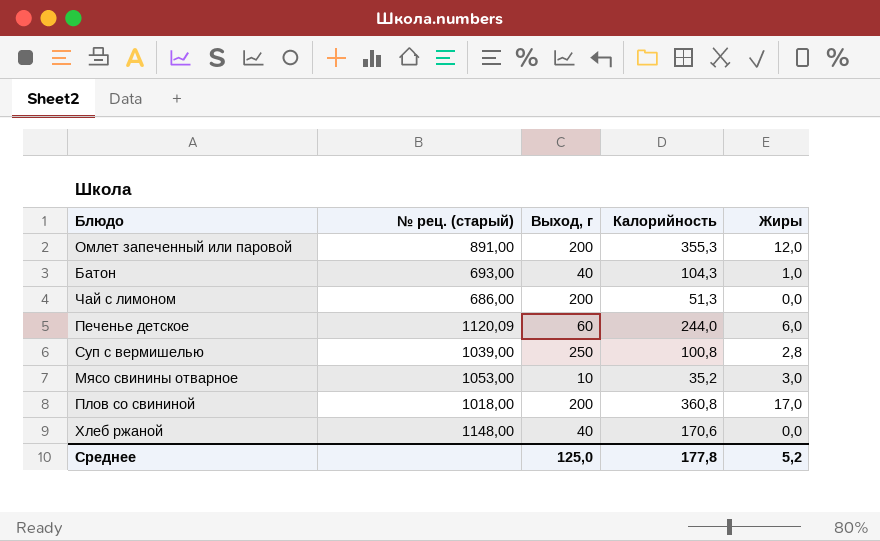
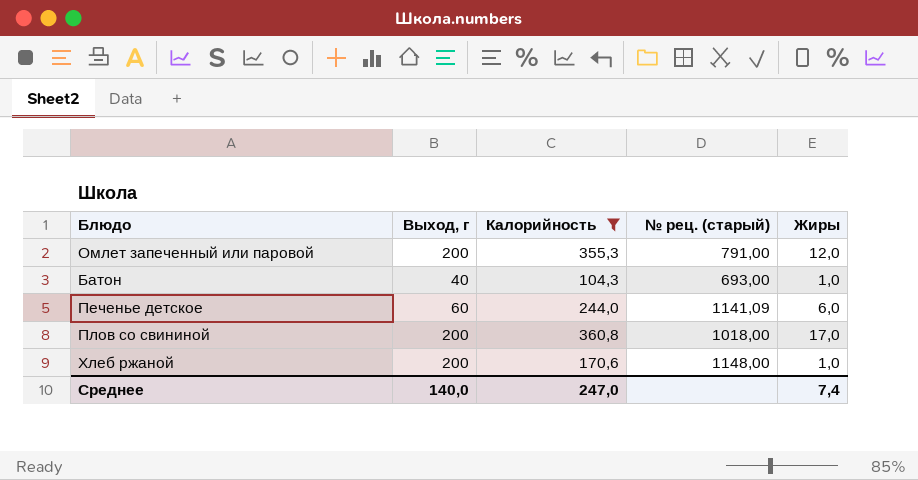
filter: none -> Калорийность >= 104,3
column № рец. (старый) | position: 2 -> 4
Омлет запеченный или паровой | № рец. (старый): 891,00 -> 791,00
Печенье детское | № рец. (старый): 1120,09 -> 1141,09
Хлеб ржаной | Выход, г: 40 -> 200
Хлеб ржаной | Жиры: 0,0 -> 1,0
Среднее | Выход, г: 125,0 -> 140,0
Среднее | Калорийность: 177,8 -> 247,0
Среднее | Жиры: 5,2 -> 7,4

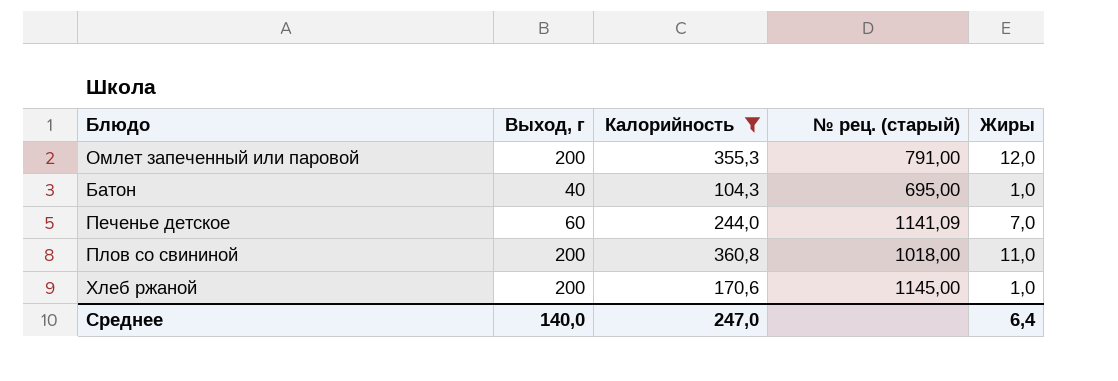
Батон | № рец. (старый): 693,00 -> 695,00
Печенье детское | Жиры: 6,0 -> 7,0
Плов со свининой | Жиры: 17,0 -> 11,0
Хлеб ржаной | № рец. (старый): 1148,00 -> 1145,00
Среднее | Жиры: 7,4 -> 6,4

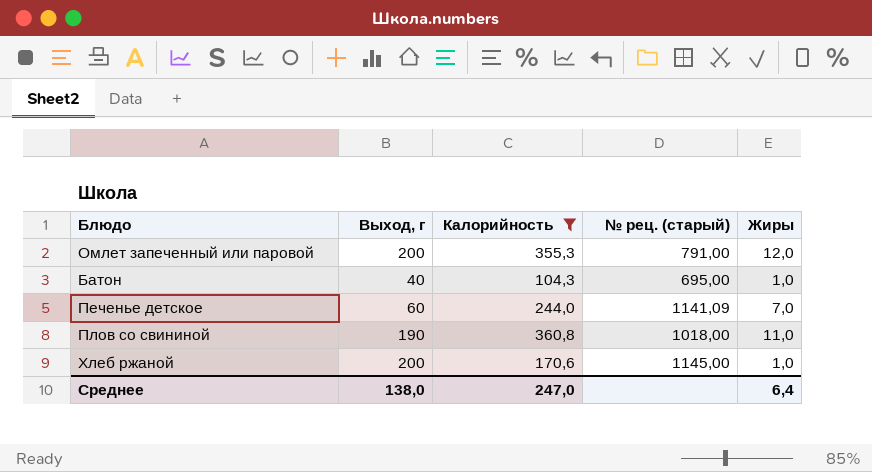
Плов со свининой | Выход, г: 200 -> 190
Среднее | Выход, г: 140,0 -> 138,0

